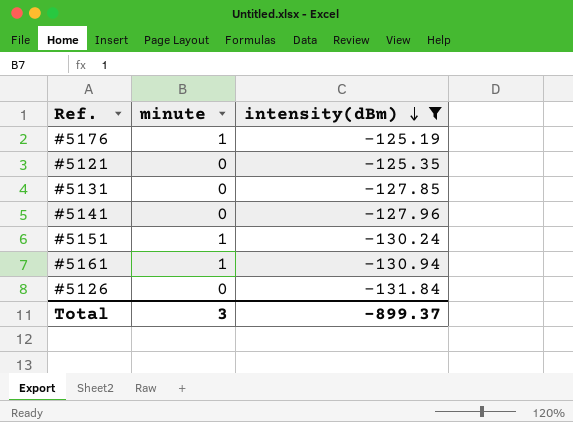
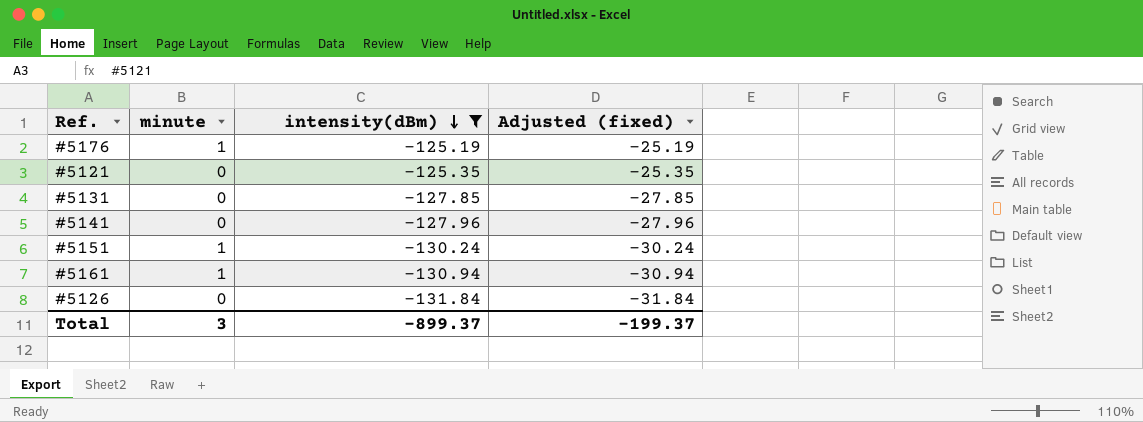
column Adjusted (fixed) | formula: none -> [intensity(dBm)] + 100

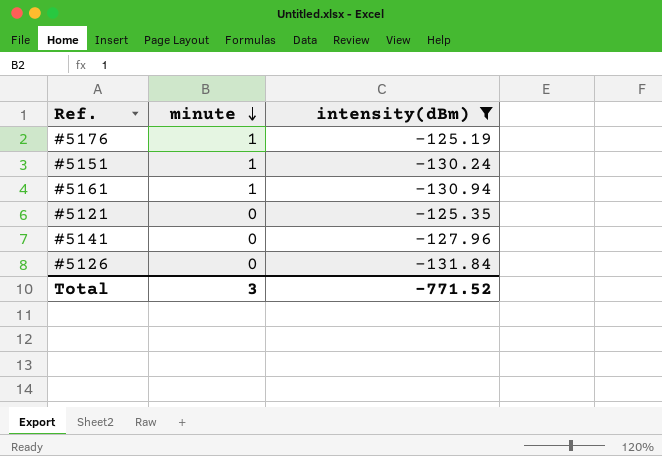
row order: intensity(dBm) descending -> minute descending
column Adjusted (fixed) | formula: [intensity(dBm)] + 100 -> none
row #5131: 0 | -127.85 | -27.85 -> none
Total | intensity(dBm): -899.37 -> -771.52

